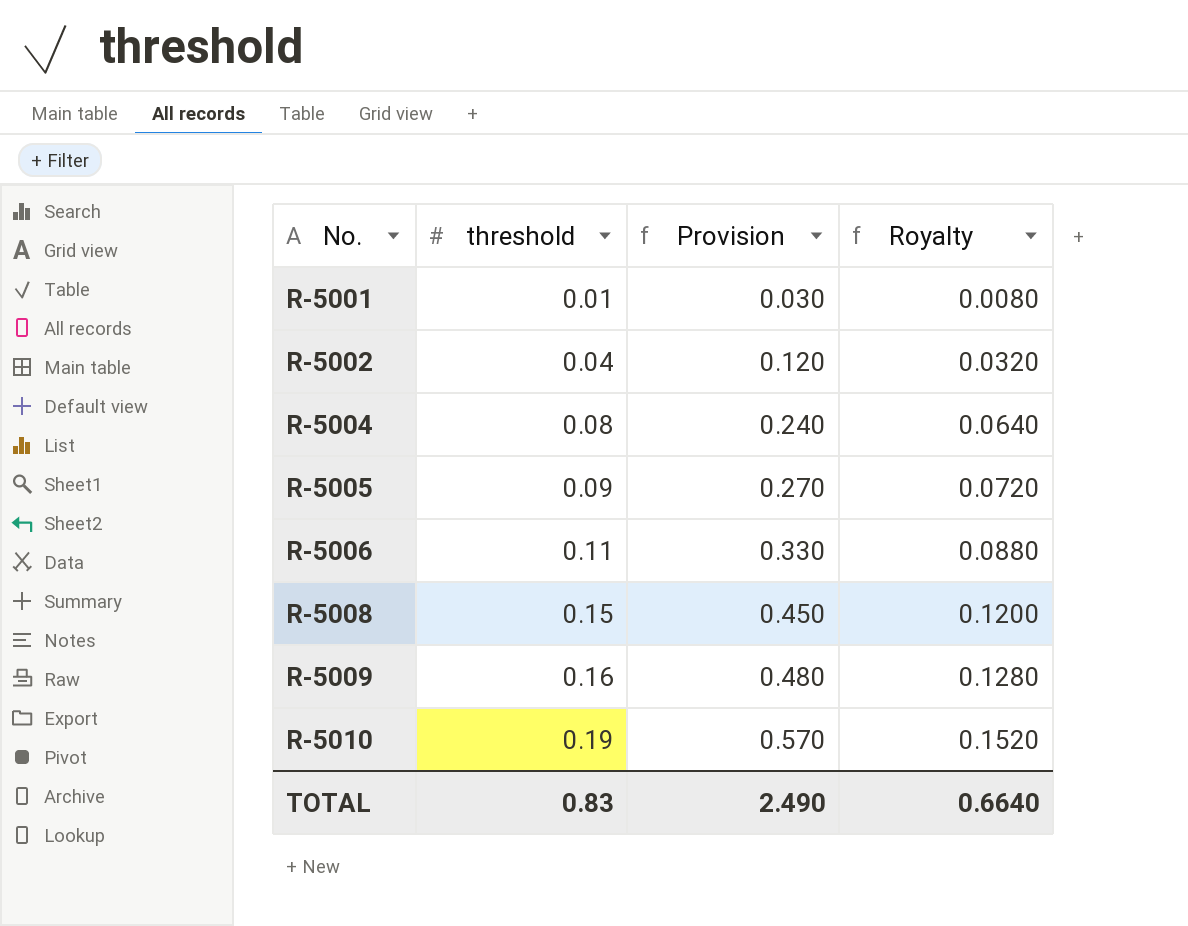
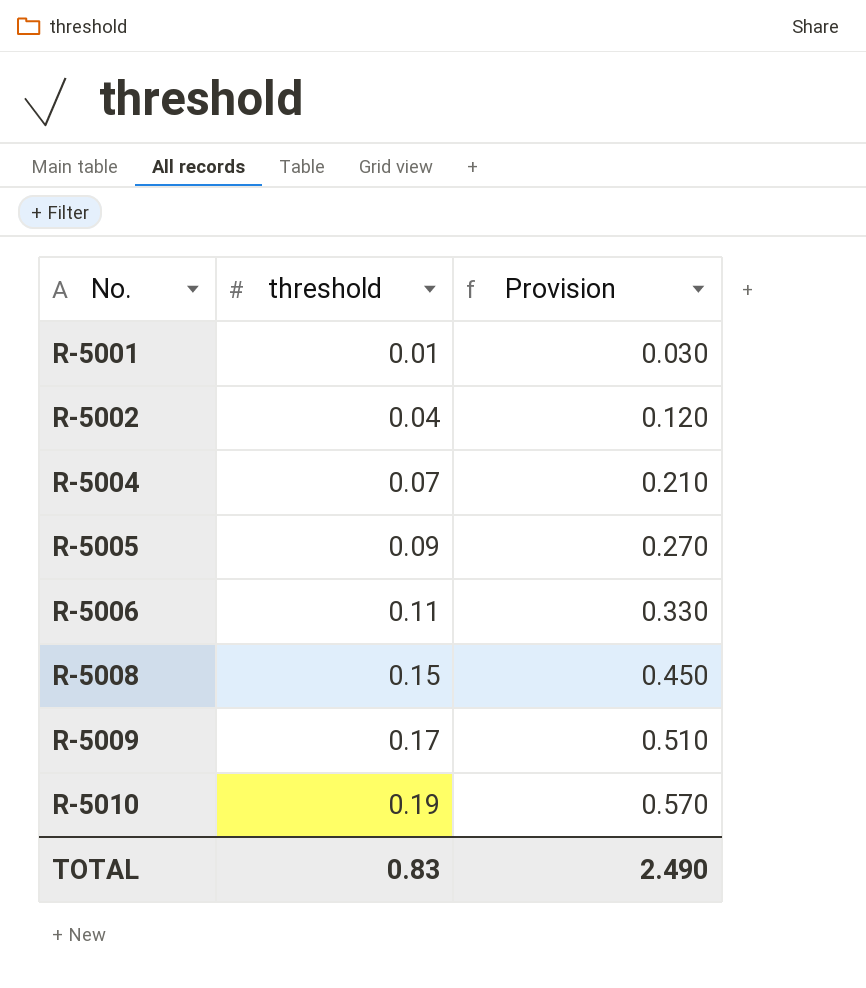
column Royalty | formula: [threshold] * 0.8 -> none
R-5004 | threshold: 0.08 -> 0.07
R-5004 | Provision: 0.240 -> 0.210
R-5009 | threshold: 0.16 -> 0.17
R-5009 | Provision: 0.480 -> 0.510

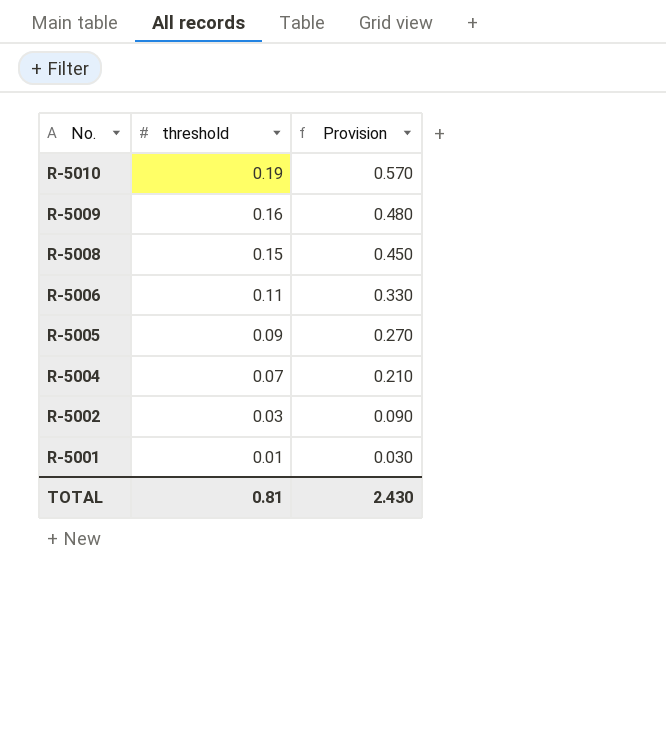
row order: No. ascending -> No. descending
R-5009 | threshold: 0.17 -> 0.16
R-5009 | Provision: 0.510 -> 0.480
R-5002 | threshold: 0.04 -> 0.03
R-5002 | Provision: 0.120 -> 0.090
TOTAL | threshold: 0.83 -> 0.81
TOTAL | Provision: 2.490 -> 2.430

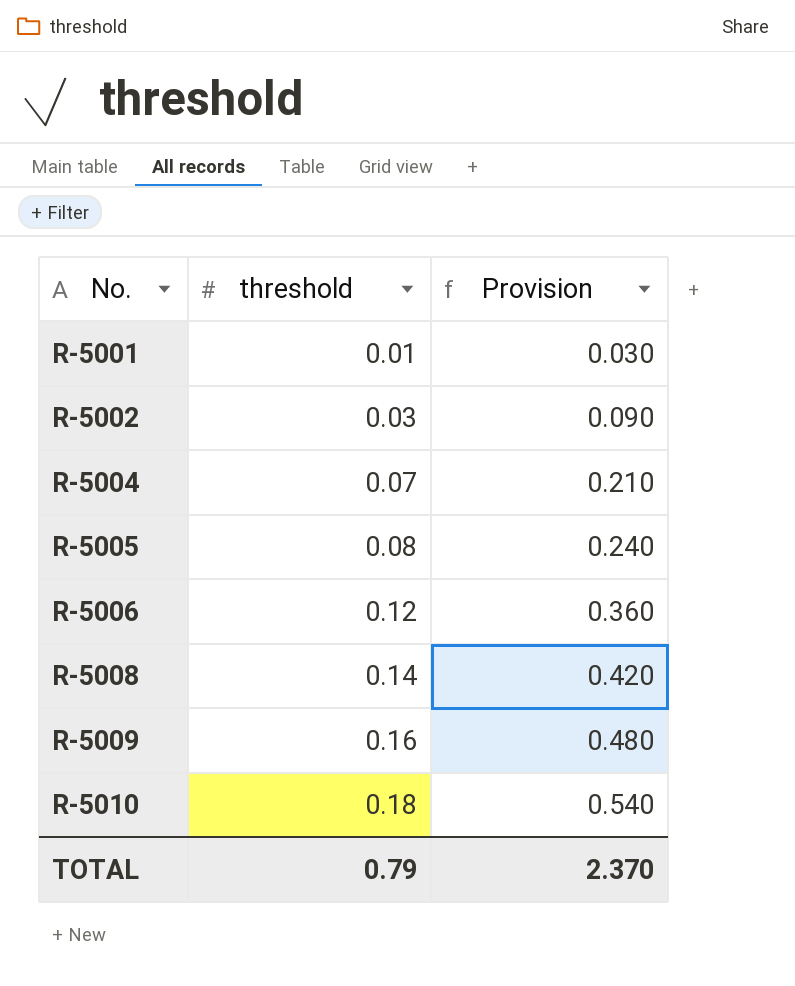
row order: No. descending -> No. ascending
R-5005 | threshold: 0.09 -> 0.08
R-5005 | Provision: 0.270 -> 0.240
R-5006 | threshold: 0.11 -> 0.12
R-5006 | Provision: 0.330 -> 0.360
R-5008 | threshold: 0.15 -> 0.14
R-5008 | Provision: 0.450 -> 0.420
R-5010 | threshold: 0.19 -> 0.18
R-5010 | Provision: 0.570 -> 0.540
TOTAL | threshold: 0.81 -> 0.79
TOTAL | Provision: 2.430 -> 2.370

